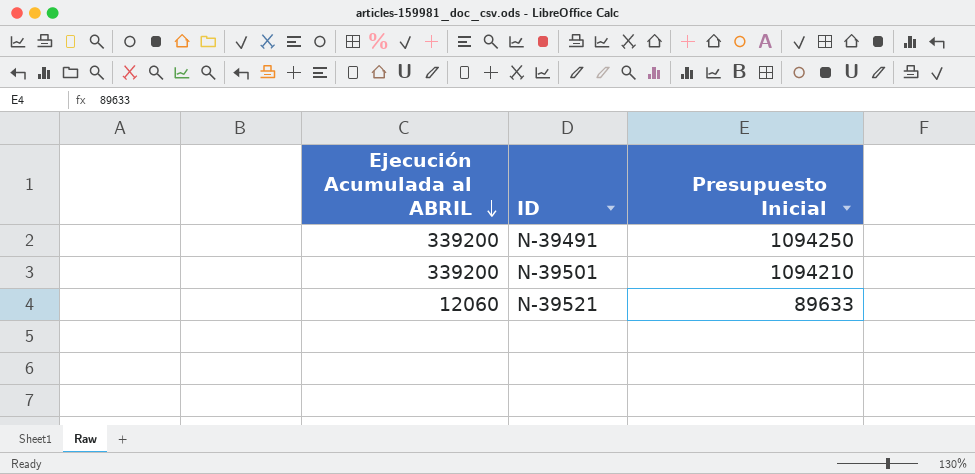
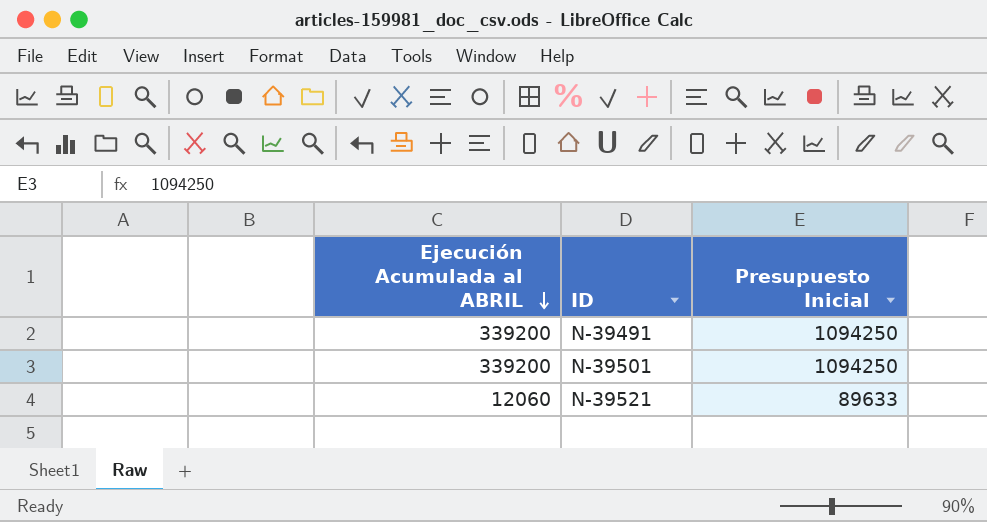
N-39501 | Presupuesto Inicial: 1094210 -> 1094250

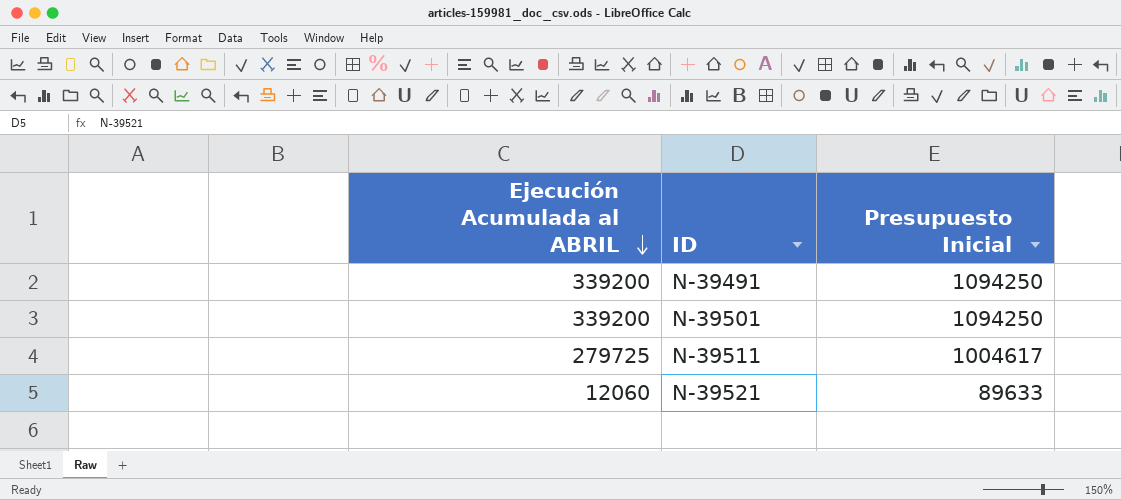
row N-39511: none -> 279725 | 1004617

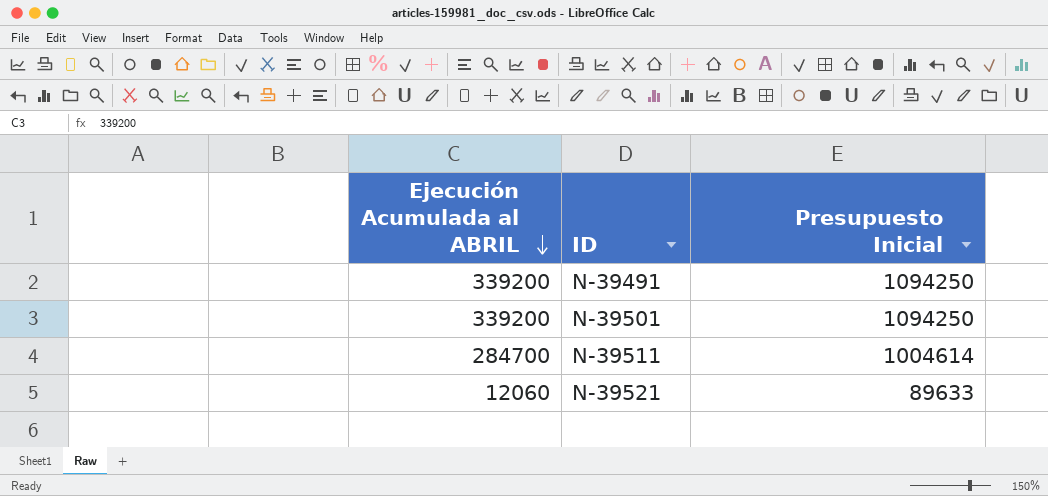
N-39511 | Ejecución Acumulada al ABRIL: 279725 -> 284700
N-39511 | Presupuesto Inicial: 1004617 -> 1004614

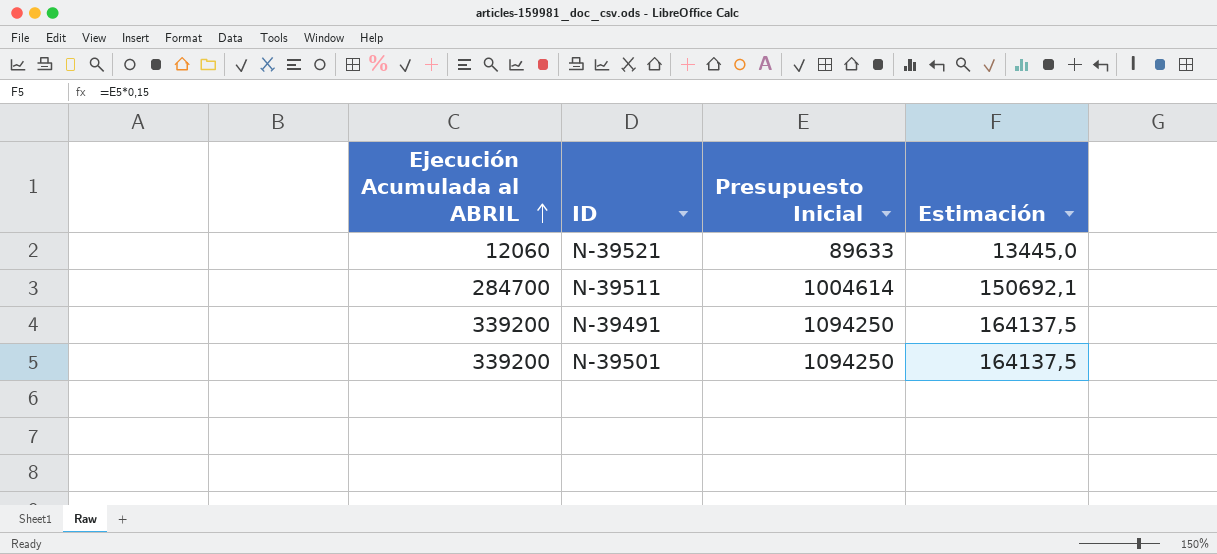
row order: Ejecución Acumulada al ABRIL descending -> Ejecución Acumulada al ABRIL ascending
column Estimación | formula: none -> [Presupuesto Inicial] * 0,15

